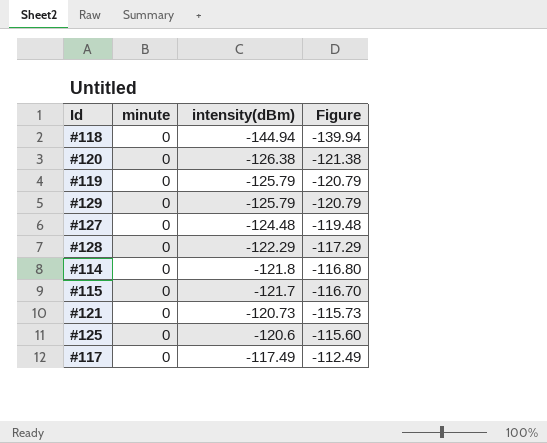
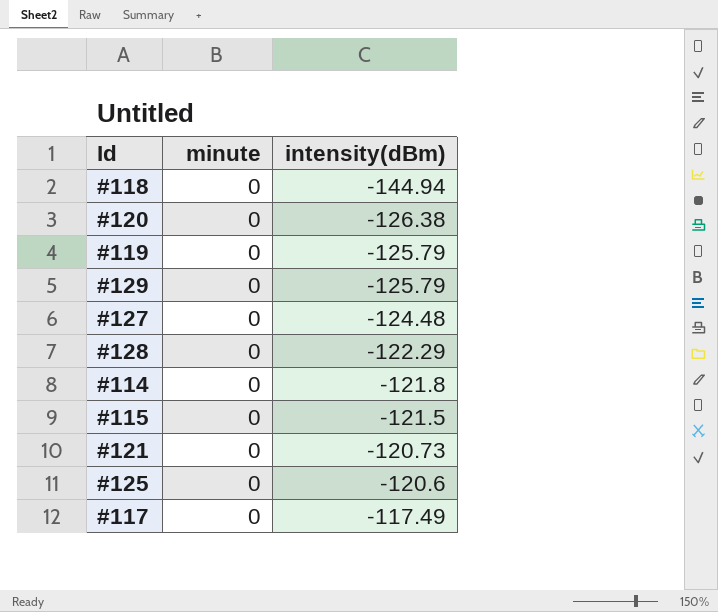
column Figure | formula: [intensity(dBm)] + 5 -> none
#115 | intensity(dBm): -121.7 -> -121.5

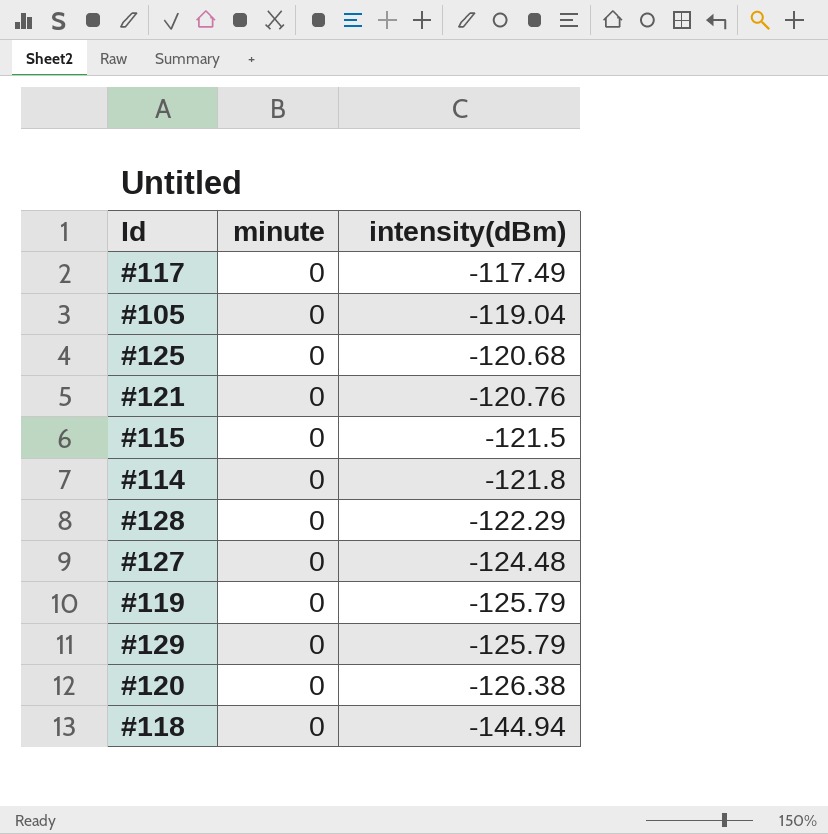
row order: intensity(dBm) ascending -> intensity(dBm) descending
row #105: none -> 0 | -119.04
#125 | intensity(dBm): -120.6 -> -120.68
#121 | intensity(dBm): -120.73 -> -120.76

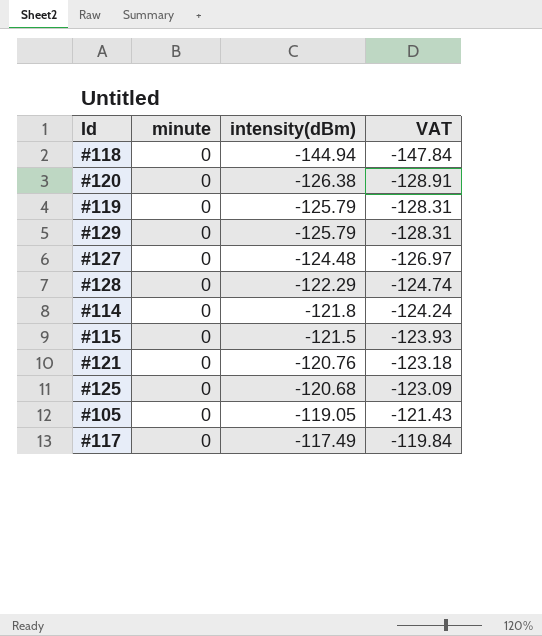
row order: intensity(dBm) descending -> intensity(dBm) ascending
column VAT | formula: none -> [intensity(dBm)] * 1.02
#105 | intensity(dBm): -119.04 -> -119.05

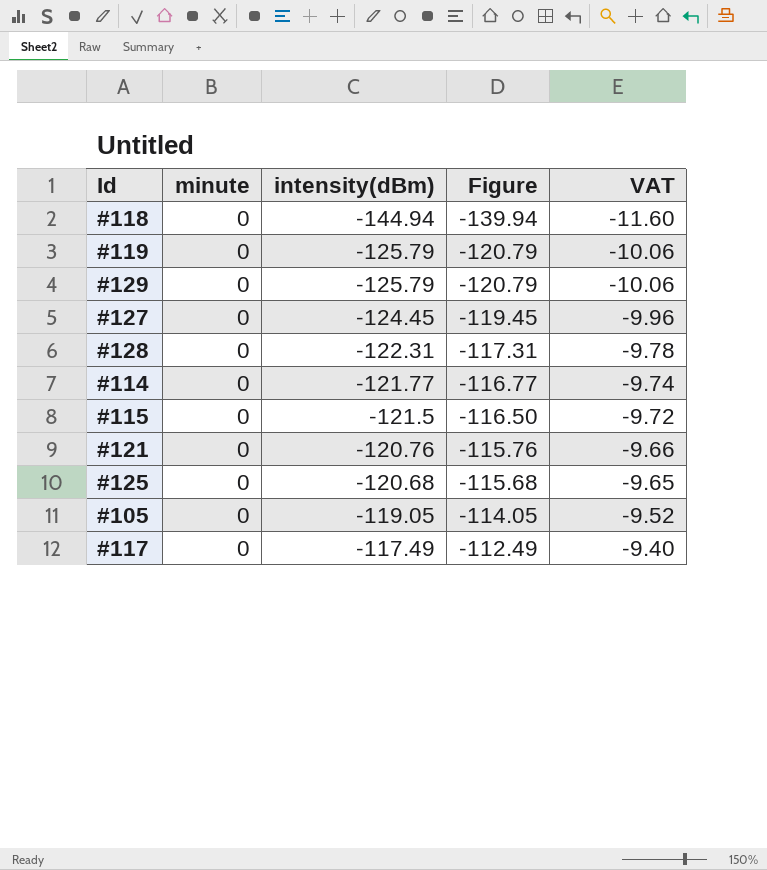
column Figure | formula: none -> [intensity(dBm)] + 5
column VAT | formula: [intensity(dBm)] * 1.02 -> [intensity(dBm)] * 0.08
row #120: 0 | -126.38 | -128.91 -> none
#127 | intensity(dBm): -124.48 -> -124.45
#128 | intensity(dBm): -122.29 -> -122.31
#114 | intensity(dBm): -121.8 -> -121.77

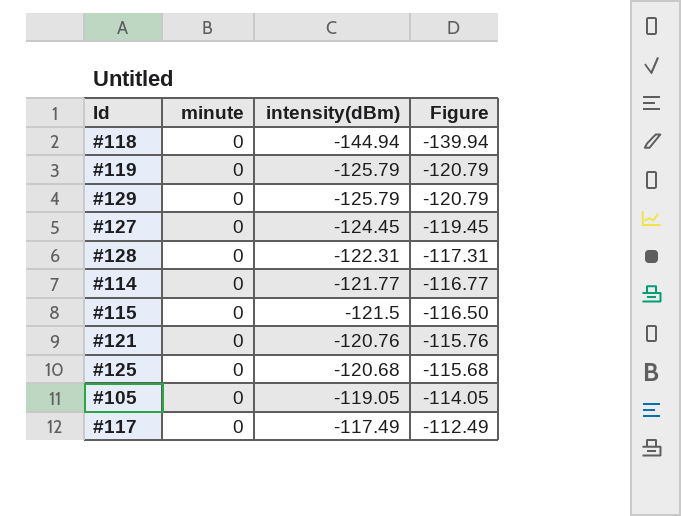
column VAT | formula: [intensity(dBm)] * 0.08 -> none

